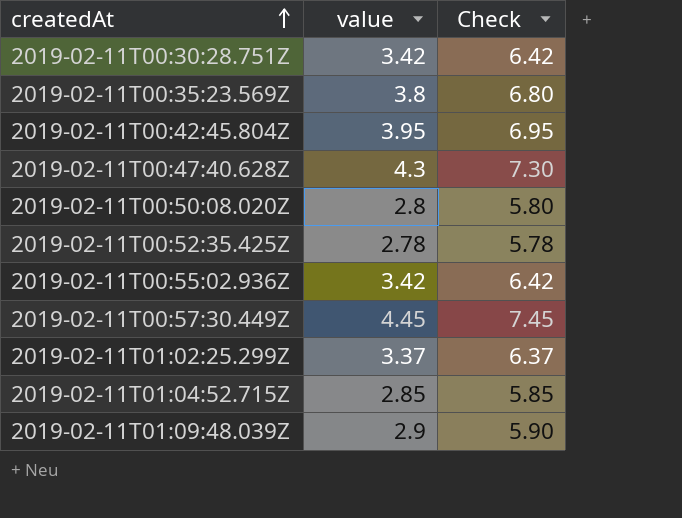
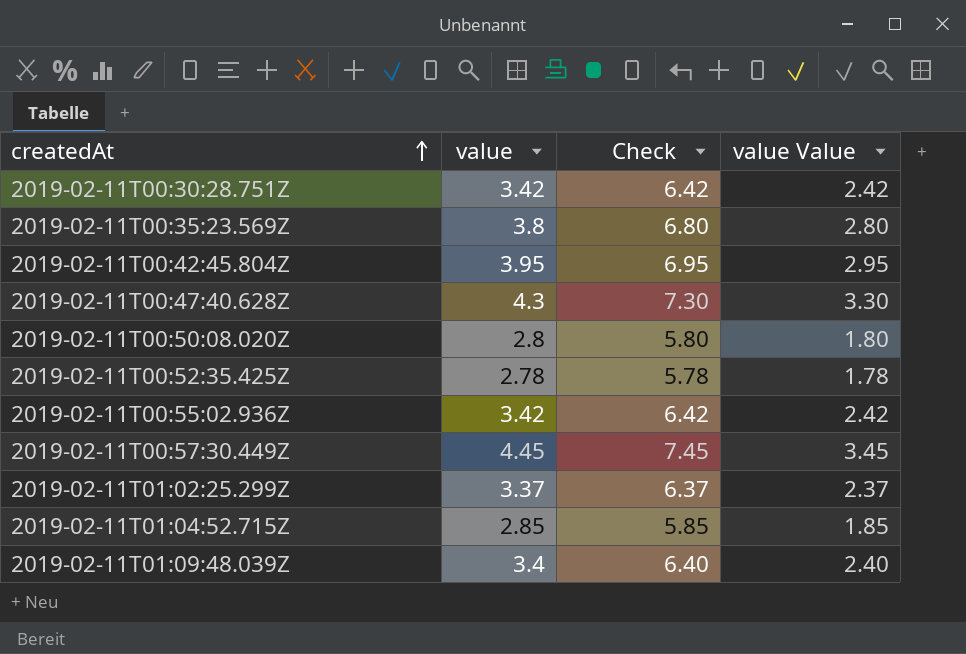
column value Value | formula: none -> [value] - 1
2019-02-11T01:09:48.039Z | value: 2.9 -> 3.4
2019-02-11T01:09:48.039Z | Check: 5.90 -> 6.40

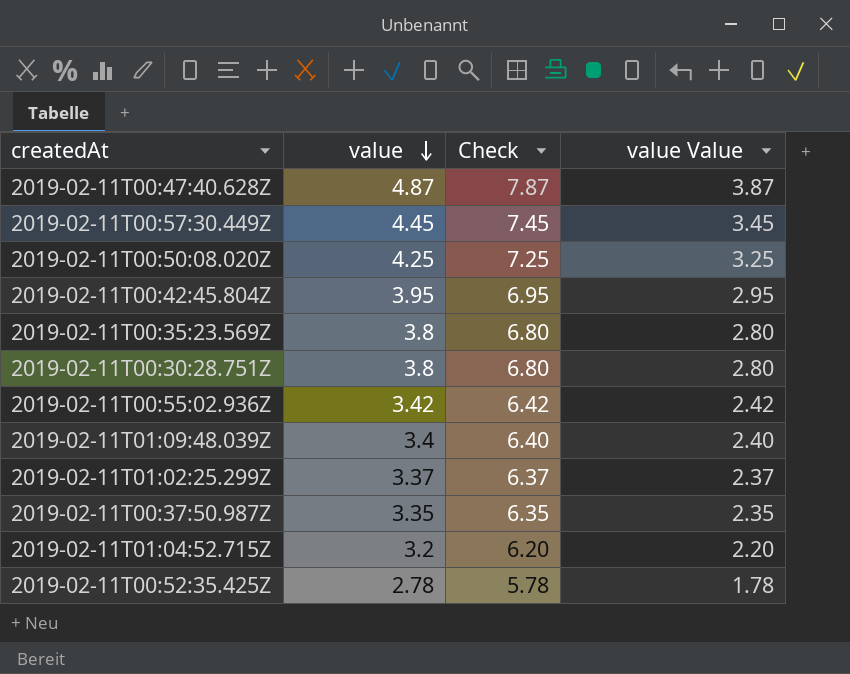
row order: createdAt ascending -> value descending
2019-02-11T00:47:40.628Z | value: 4.3 -> 4.87
2019-02-11T00:47:40.628Z | Check: 7.30 -> 7.87
2019-02-11T00:47:40.628Z | value Value: 3.30 -> 3.87
2019-02-11T00:50:08.020Z | value: 2.8 -> 4.25
2019-02-11T00:50:08.020Z | Check: 5.80 -> 7.25
2019-02-11T00:50:08.020Z | value Value: 1.80 -> 3.25
2019-02-11T00:30:28.751Z | value: 3.42 -> 3.8
2019-02-11T00:30:28.751Z | Check: 6.42 -> 6.80
2019-02-11T00:30:28.751Z | value Value: 2.42 -> 2.80
row 2019-02-11T00:37:50.987Z: none -> 3.35 | 6.35 | 2.35
2019-02-11T01:04:52.715Z | value: 2.85 -> 3.2
2019-02-11T01:04:52.715Z | Check: 5.85 -> 6.20
2019-02-11T01:04:52.715Z | value Value: 1.85 -> 2.20

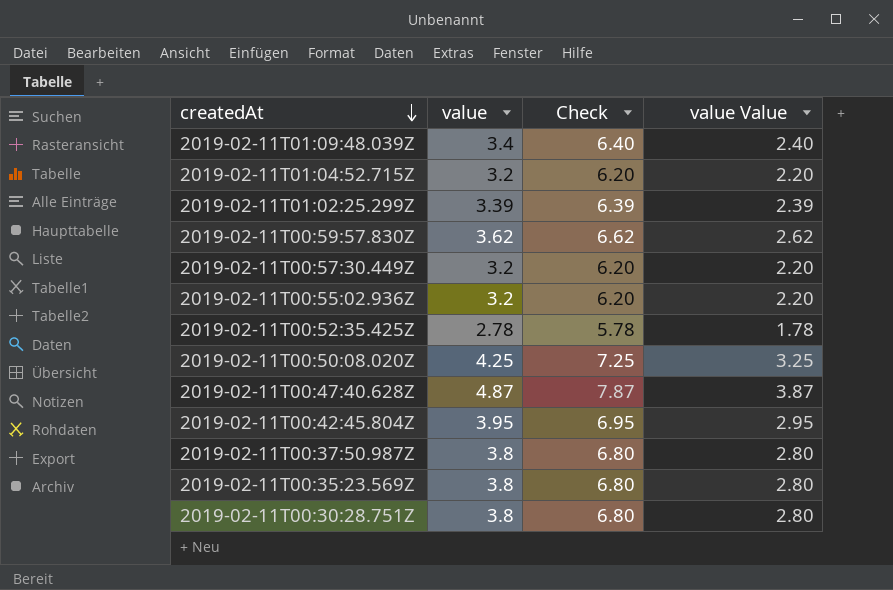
row order: value descending -> createdAt descending
2019-02-11T01:02:25.299Z | value: 3.37 -> 3.39
2019-02-11T01:02:25.299Z | Check: 6.37 -> 6.39
2019-02-11T01:02:25.299Z | value Value: 2.37 -> 2.39
row 2019-02-11T00:59:57.830Z: none -> 3.62 | 6.62 | 2.62
2019-02-11T00:57:30.449Z | value: 4.45 -> 3.2
2019-02-11T00:57:30.449Z | Check: 7.45 -> 6.20
2019-02-11T00:57:30.449Z | value Value: 3.45 -> 2.20
2019-02-11T00:55:02.936Z | value: 3.42 -> 3.2
2019-02-11T00:55:02.936Z | Check: 6.42 -> 6.20
2019-02-11T00:55:02.936Z | value Value: 2.42 -> 2.20
2019-02-11T00:37:50.987Z | value: 3.35 -> 3.8
2019-02-11T00:37:50.987Z | Check: 6.35 -> 6.80
2019-02-11T00:37:50.987Z | value Value: 2.35 -> 2.80

